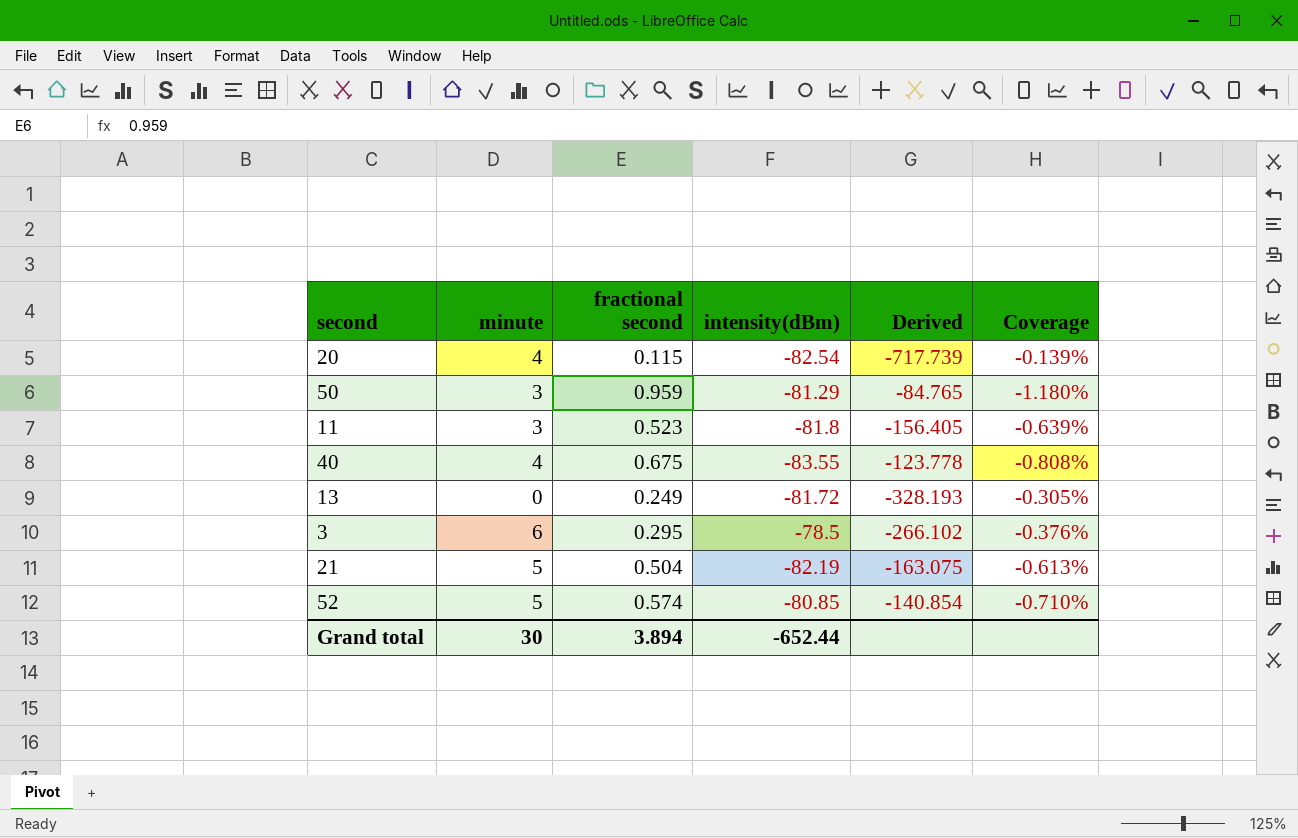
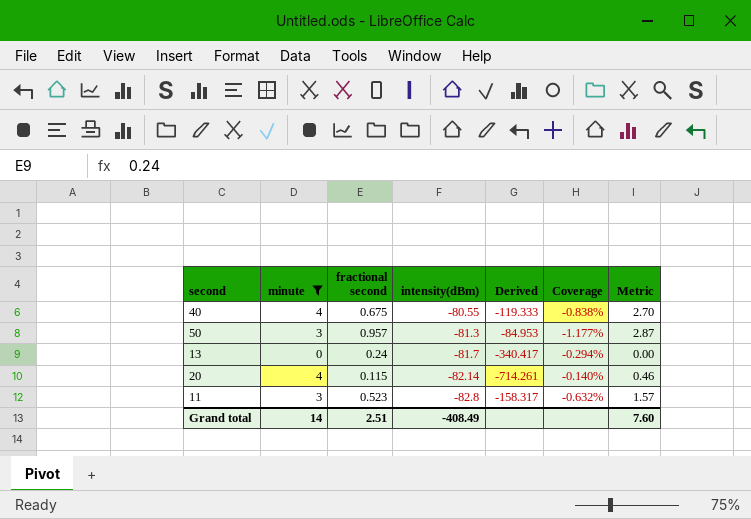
filter: none -> minute <= 4
row order: none -> intensity(dBm) descending
column Metric | formula: none -> [minute] * [fractional second]
40 | intensity(dBm): -83.55 -> -80.55
40 | Derived: -123.778 -> -119.333
40 | Coverage: -0.808% -> -0.838%
50 | fractional second: 0.959 -> 0.957
50 | intensity(dBm): -81.29 -> -81.3
50 | Derived: -84.765 -> -84.953
50 | Coverage: -1.180% -> -1.177%
13 | fractional second: 0.249 -> 0.24
13 | intensity(dBm): -81.72 -> -81.7
13 | Derived: -328.193 -> -340.417
13 | Coverage: -0.305% -> -0.294%
20 | intensity(dBm): -82.54 -> -82.14
20 | Derived: -717.739 -> -714.261
20 | Coverage: -0.139% -> -0.140%
11 | intensity(dBm): -81.8 -> -82.8
11 | Derived: -156.405 -> -158.317
11 | Coverage: -0.639% -> -0.632%
Grand total | minute: 30 -> 14
Grand total | fractional second: 3.894 -> 2.51
Grand total | intensity(dBm): -652.44 -> -408.49

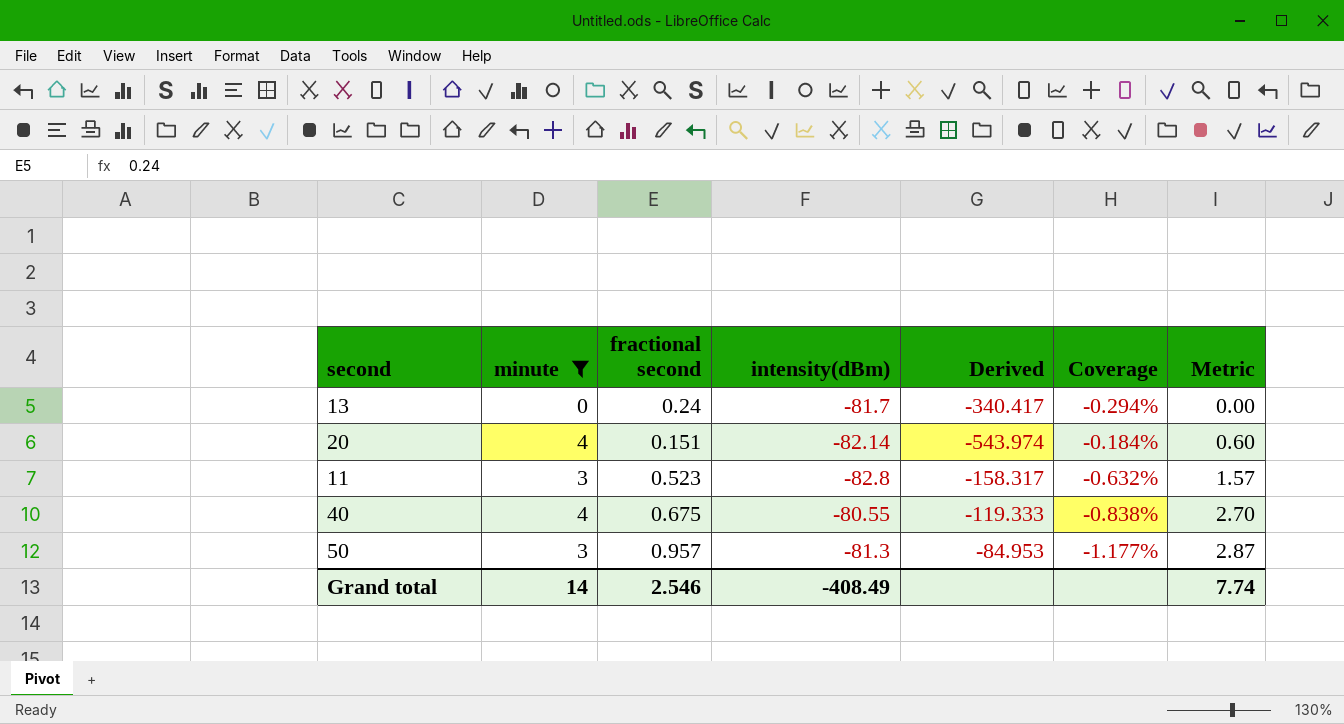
row order: intensity(dBm) descending -> Metric ascending
20 | fractional second: 0.115 -> 0.151
20 | Derived: -714.261 -> -543.974
20 | Coverage: -0.140% -> -0.184%
20 | Metric: 0.46 -> 0.60
Grand total | fractional second: 2.51 -> 2.546
Grand total | Metric: 7.60 -> 7.74

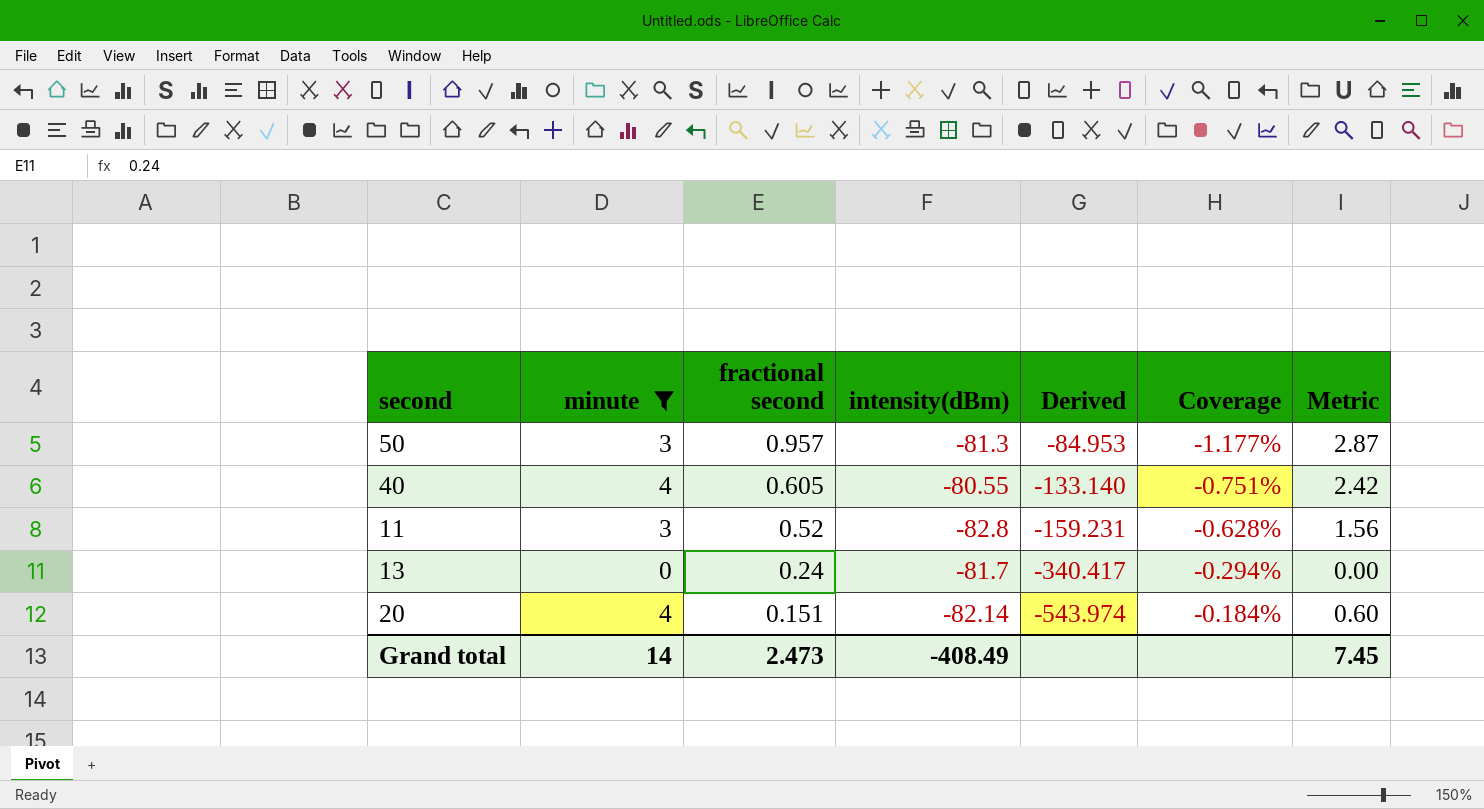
row order: Metric ascending -> fractional second descending
40 | fractional second: 0.675 -> 0.605
40 | Derived: -119.333 -> -133.140
40 | Coverage: -0.838% -> -0.751%
40 | Metric: 2.70 -> 2.42
11 | fractional second: 0.523 -> 0.52
11 | Derived: -158.317 -> -159.231
11 | Coverage: -0.632% -> -0.628%
11 | Metric: 1.57 -> 1.56
Grand total | fractional second: 2.546 -> 2.473
Grand total | Metric: 7.74 -> 7.45

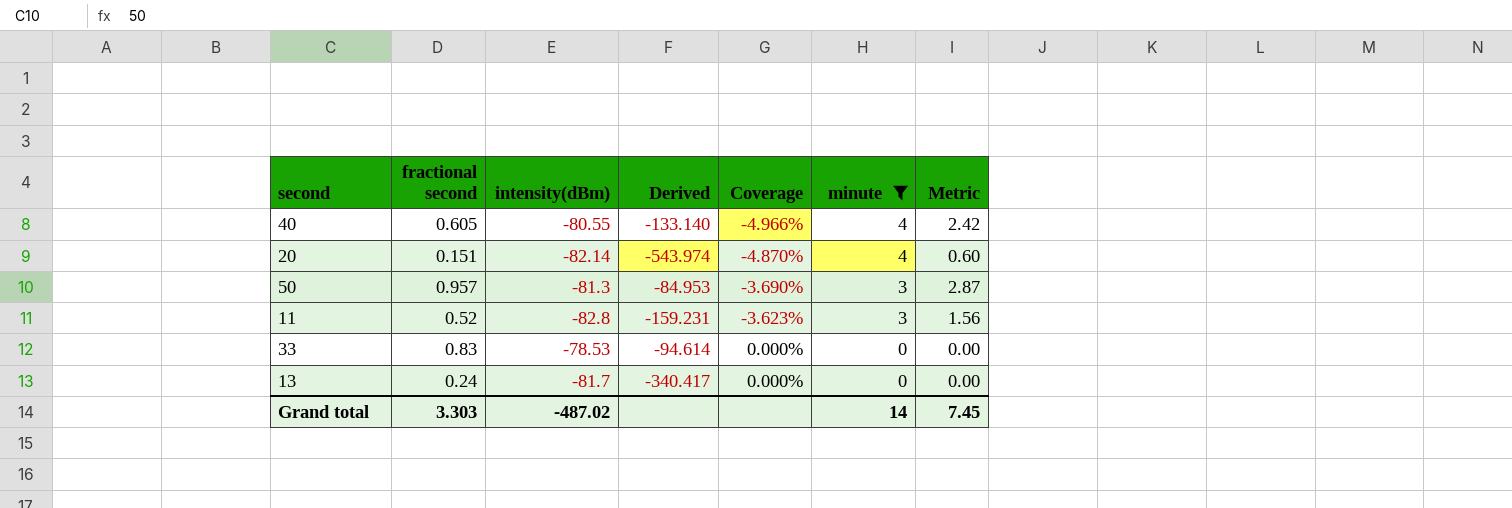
row order: fractional second descending -> Coverage ascending
column Coverage | formula: [fractional second] / [intensity(dBm)] -> [minute] / [intensity(dBm)]
column minute | position: 2 -> 6
row 33: none -> 0.83 | -78.53 | -94.614 | 0.000% | 0 | 0.00
Grand total | fractional second: 2.473 -> 3.303
Grand total | intensity(dBm): -408.49 -> -487.02

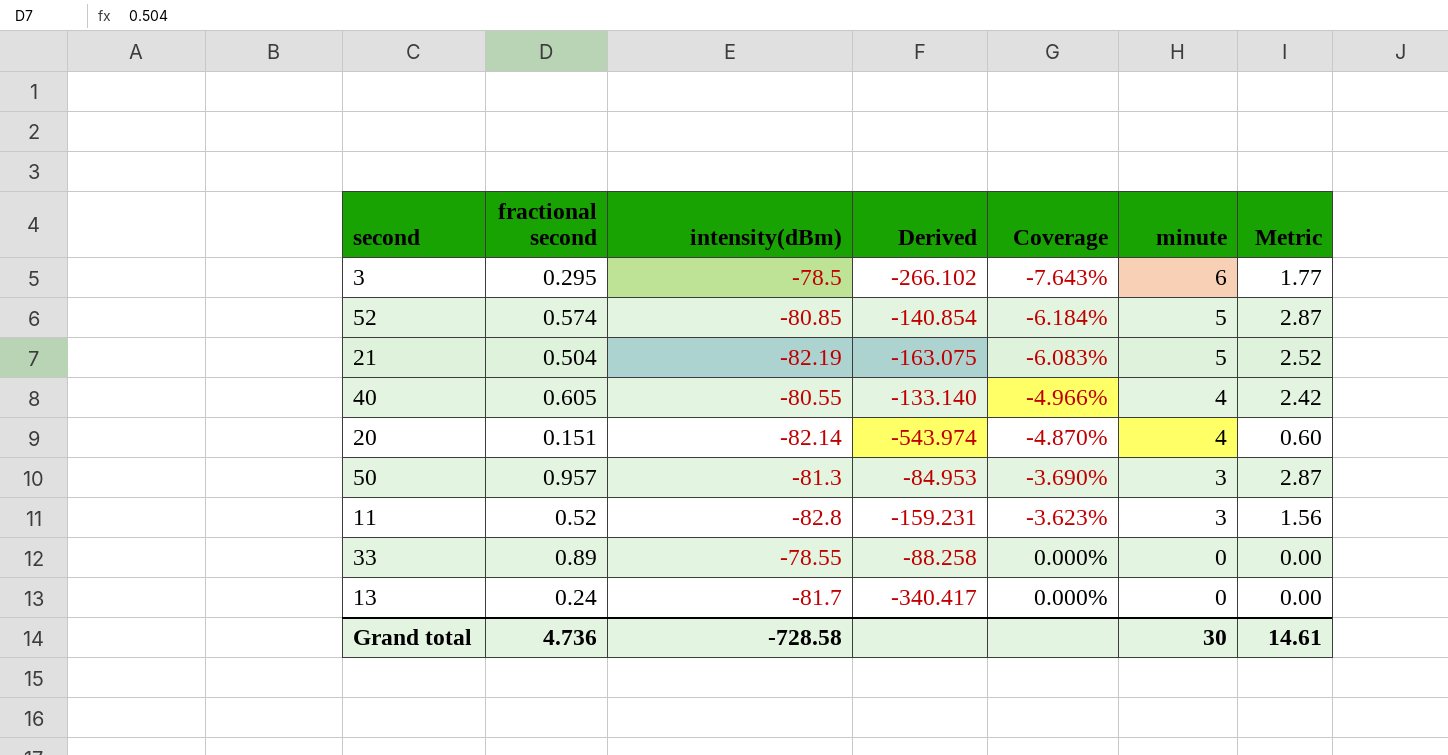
filter: minute <= 4 -> none
33 | fractional second: 0.83 -> 0.89
33 | intensity(dBm): -78.53 -> -78.55
33 | Derived: -94.614 -> -88.258
Grand total | fractional second: 3.303 -> 4.736
Grand total | intensity(dBm): -487.02 -> -728.58
Grand total | minute: 14 -> 30
Grand total | Metric: 7.45 -> 14.61

